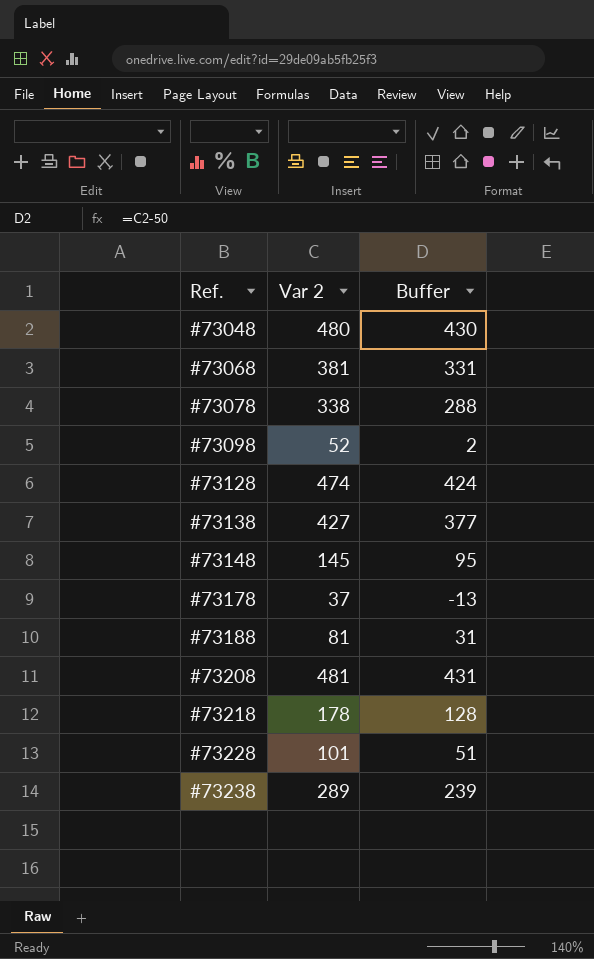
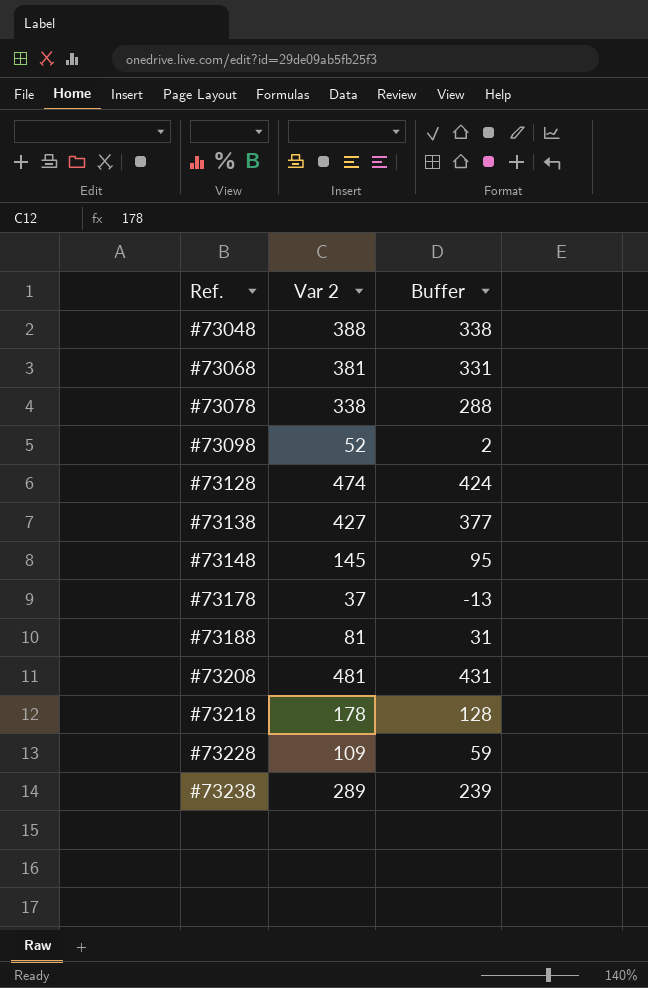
#73048 | Var 2: 480 -> 388
#73048 | Buffer: 430 -> 338
#73228 | Var 2: 101 -> 109
#73228 | Buffer: 51 -> 59

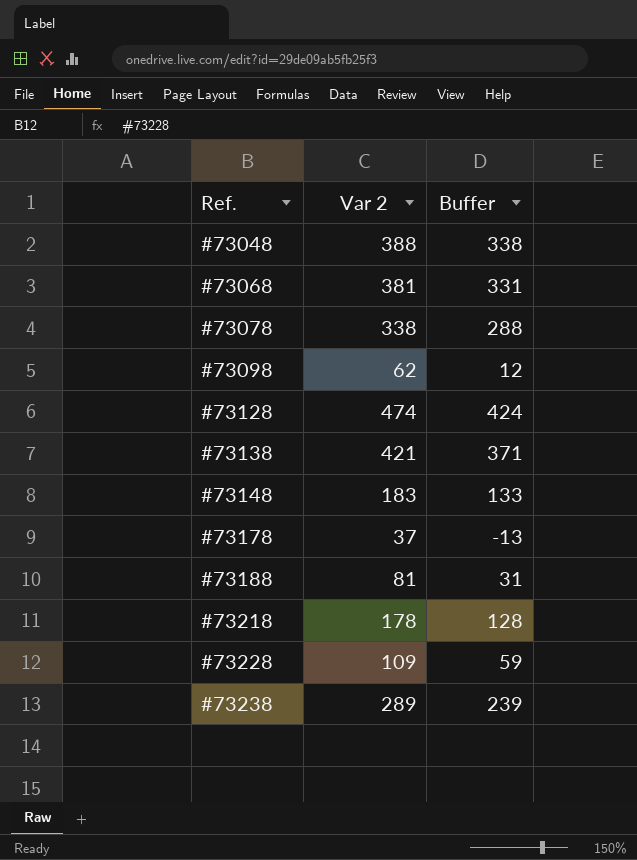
row #73208: 481 | 431 -> none
#73098 | Var 2: 52 -> 62
#73098 | Buffer: 2 -> 12
#73138 | Var 2: 427 -> 421
#73138 | Buffer: 377 -> 371
#73148 | Var 2: 145 -> 183
#73148 | Buffer: 95 -> 133

